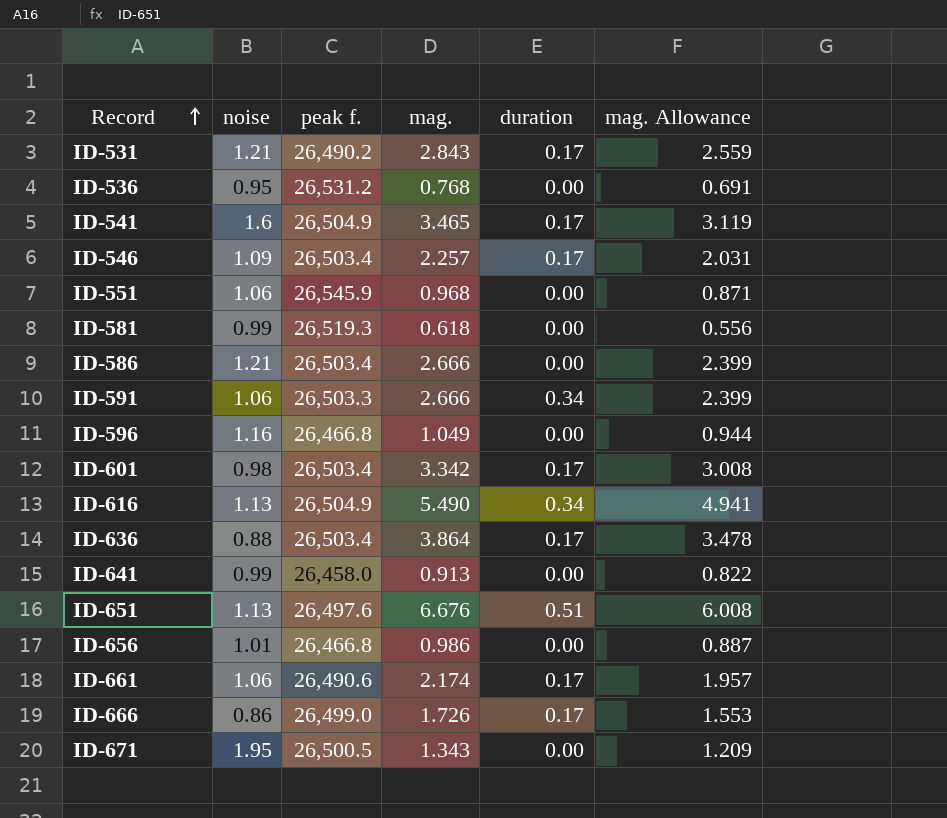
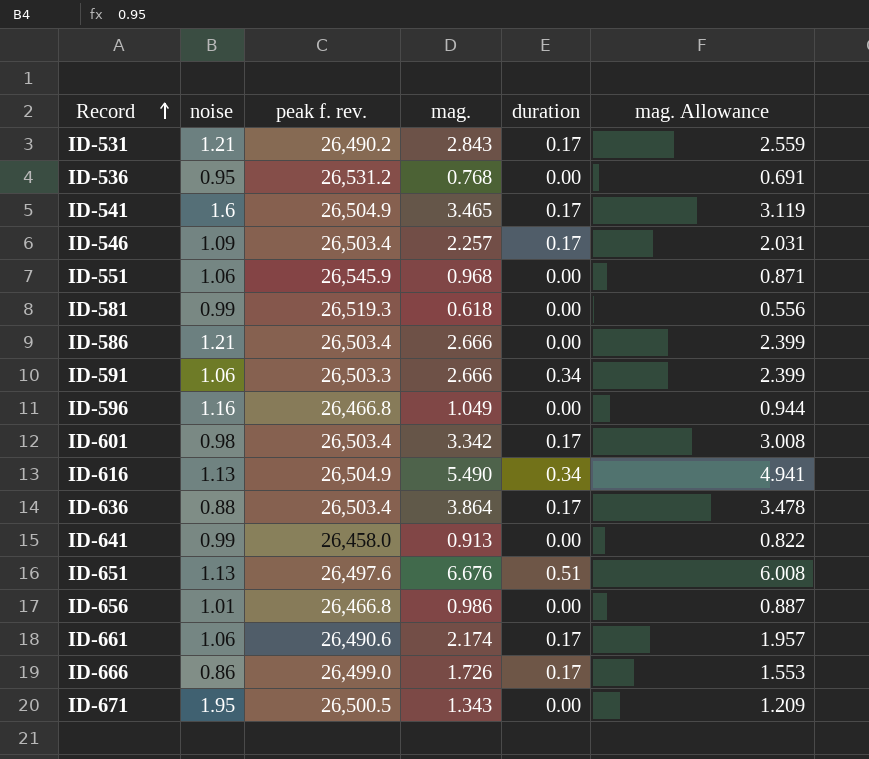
column name: peak f. -> peak f. rev.

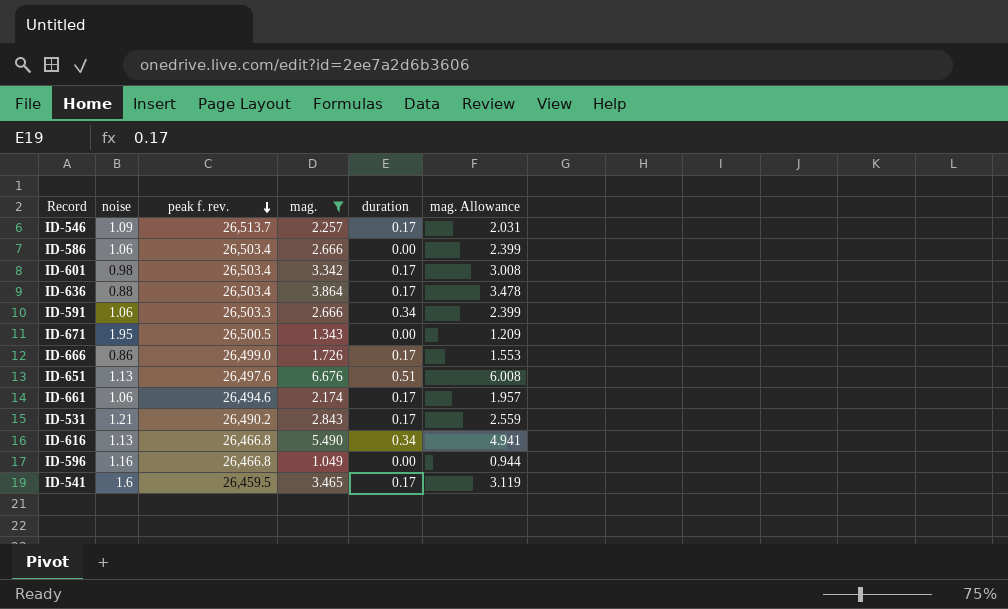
filter: none -> mag. >= 1.049
row order: Record ascending -> peak f. rev. descending
ID-546 | peak f. rev.: 26,503.4 -> 26,513.7
ID-586 | noise: 1.21 -> 1.06
ID-661 | peak f. rev.: 26,490.6 -> 26,494.6
ID-616 | peak f. rev.: 26,504.9 -> 26,466.8
ID-541 | peak f. rev.: 26,504.9 -> 26,459.5

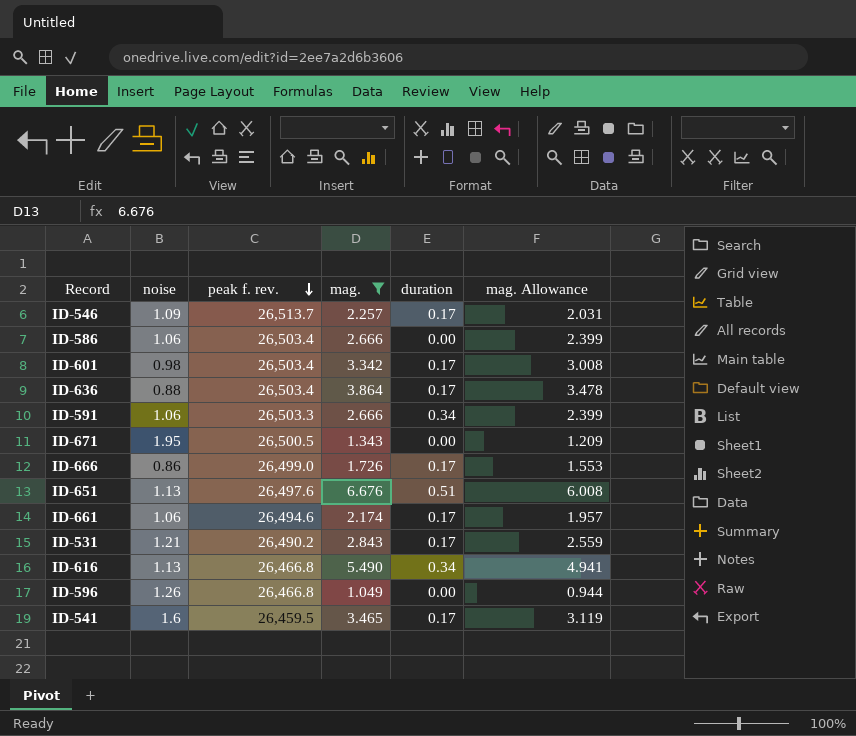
ID-596 | noise: 1.16 -> 1.26

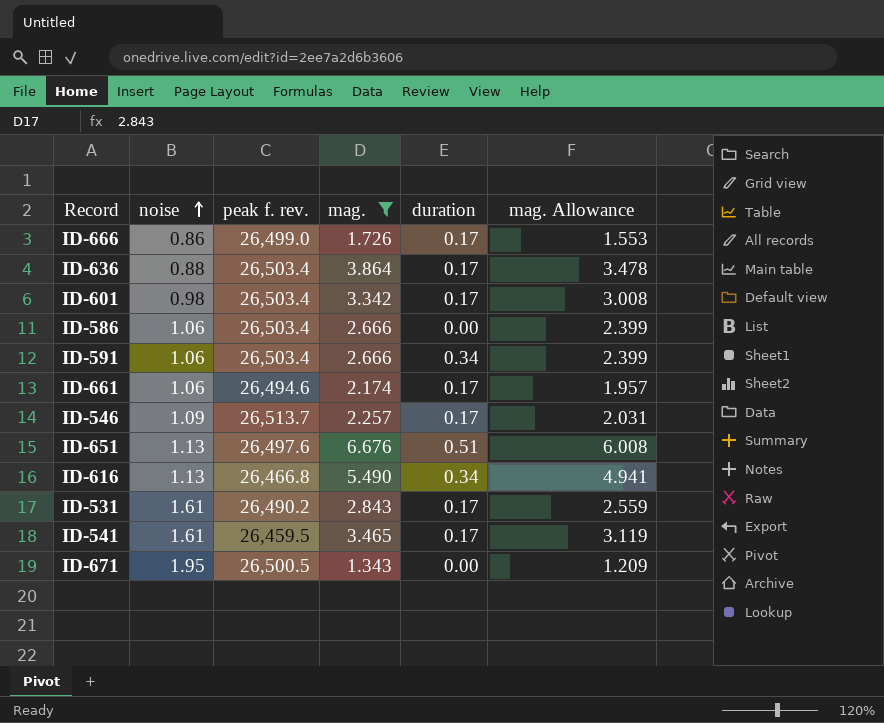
row order: peak f. rev. descending -> noise ascending
row ID-596: 1.26 | 26,466.8 | 1.049 | 0.00 | 0.944 -> none
ID-591 | peak f. rev.: 26,503.3 -> 26,503.4
ID-531 | noise: 1.21 -> 1.61
ID-541 | noise: 1.6 -> 1.61

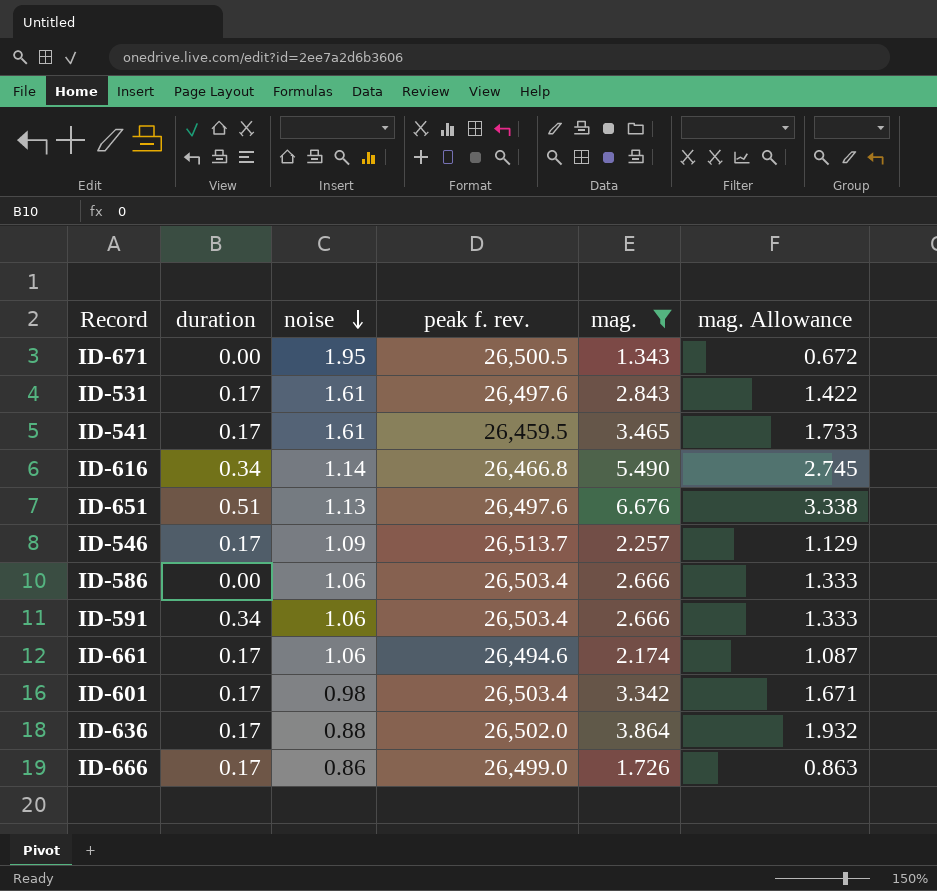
row order: noise ascending -> noise descending
column duration | position: 5 -> 2
column mag. Allowance | formula: [mag.] * 0.9 -> [mag.] * 0.5
ID-531 | peak f. rev.: 26,490.2 -> 26,497.6
ID-616 | noise: 1.13 -> 1.14
ID-636 | peak f. rev.: 26,503.4 -> 26,502.0

